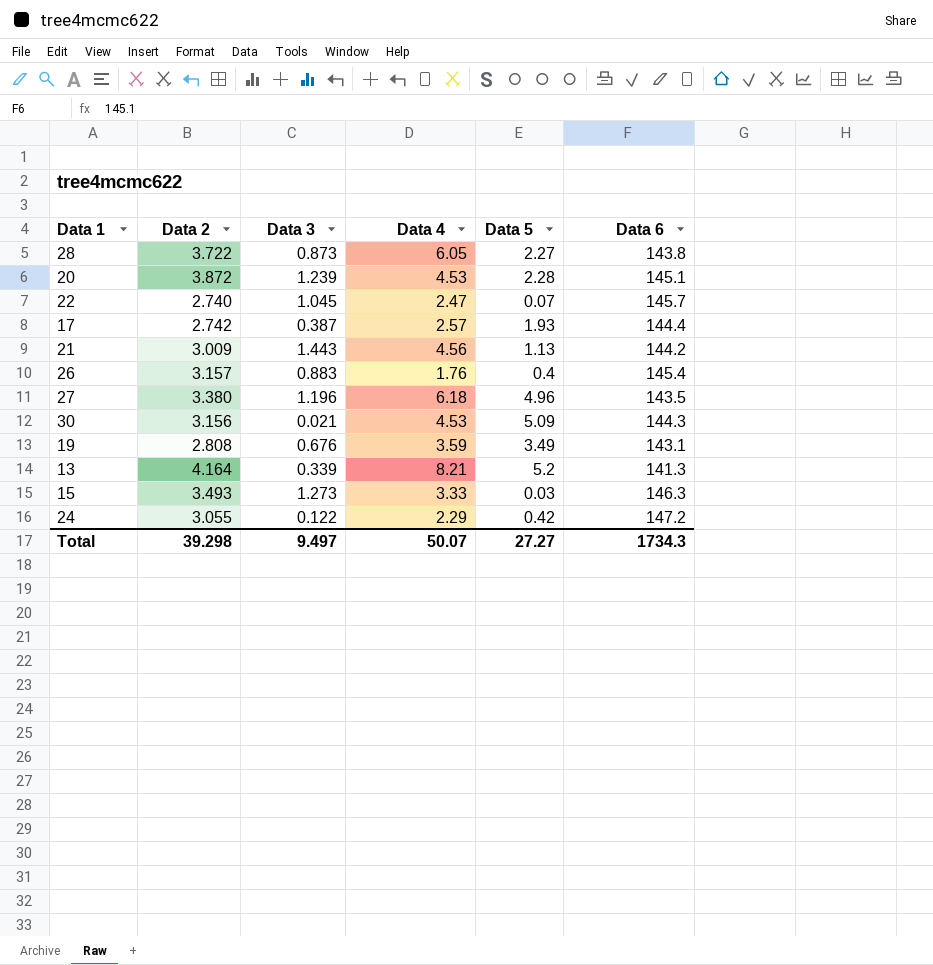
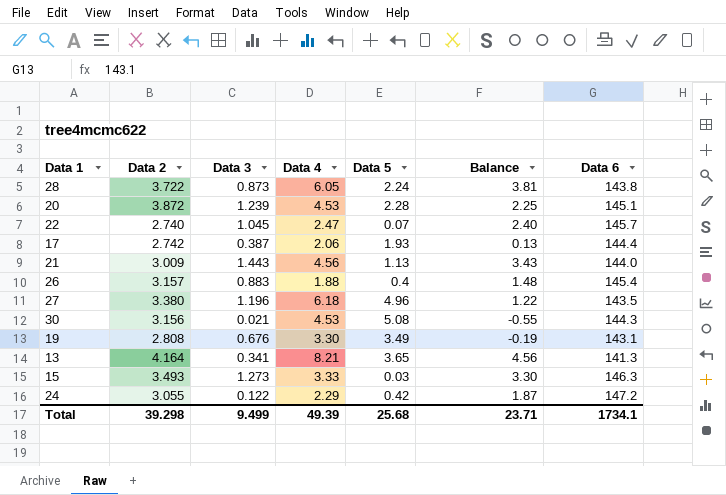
column Balance | formula: none -> [Data 4] - [Data 5]
28 | Data 5: 2.27 -> 2.24
17 | Data 4: 2.57 -> 2.06
21 | Data 6: 144.2 -> 144.0
26 | Data 4: 1.76 -> 1.88
30 | Data 5: 5.09 -> 5.08
19 | Data 4: 3.59 -> 3.30
13 | Data 3: 0.339 -> 0.341
13 | Data 5: 5.2 -> 3.65
Total | Data 3: 9.497 -> 9.499
Total | Data 4: 50.07 -> 49.39
Total | Data 5: 27.27 -> 25.68
Total | Data 6: 1734.3 -> 1734.1

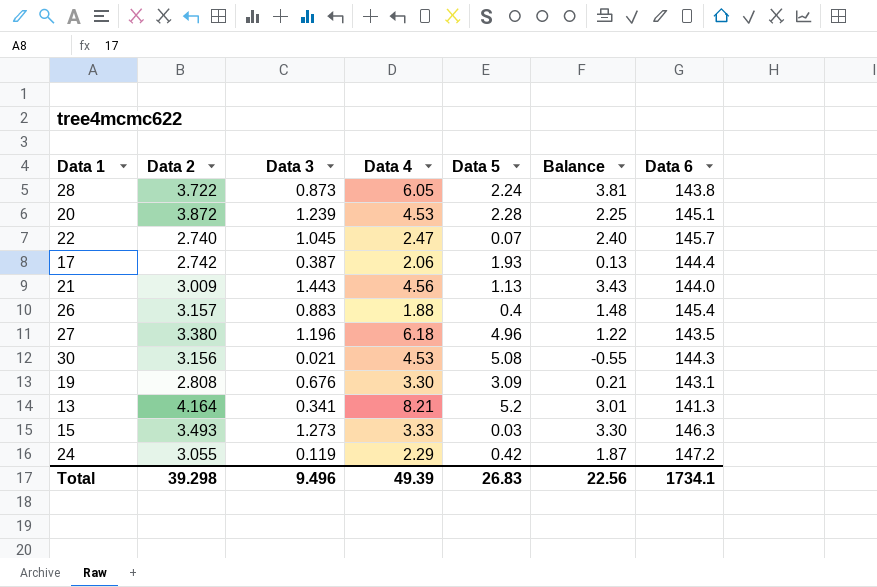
19 | Data 5: 3.49 -> 3.09
19 | Balance: -0.19 -> 0.21
13 | Data 5: 3.65 -> 5.2
13 | Balance: 4.56 -> 3.01
24 | Data 3: 0.122 -> 0.119
Total | Data 3: 9.499 -> 9.496
Total | Data 5: 25.68 -> 26.83
Total | Balance: 23.71 -> 22.56

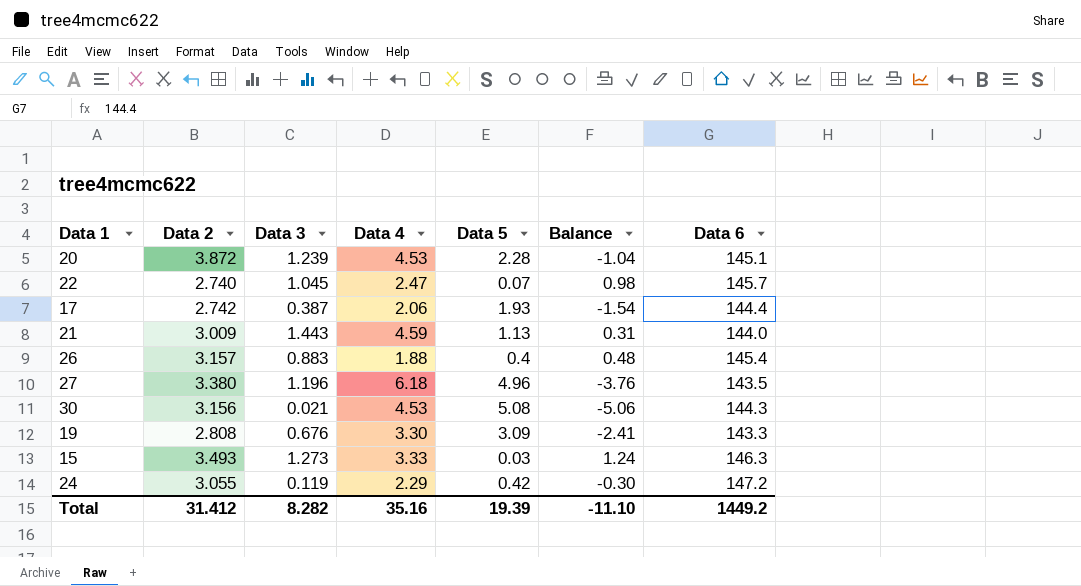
column Balance | formula: [Data 4] - [Data 5] -> [Data 3] - [Data 5]
row 28: 3.722 | 0.873 | 6.05 | 2.24 | 3.81 | 143.8 -> none
row 13: 4.164 | 0.341 | 8.21 | 5.2 | 3.01 | 141.3 -> none
21 | Data 4: 4.56 -> 4.59
19 | Data 6: 143.1 -> 143.3
Total | Data 2: 39.298 -> 31.412
Total | Data 3: 9.496 -> 8.282
Total | Data 4: 49.39 -> 35.16
Total | Data 5: 26.83 -> 19.39
Total | Balance: 22.56 -> -11.10
Total | Data 6: 1734.1 -> 1449.2

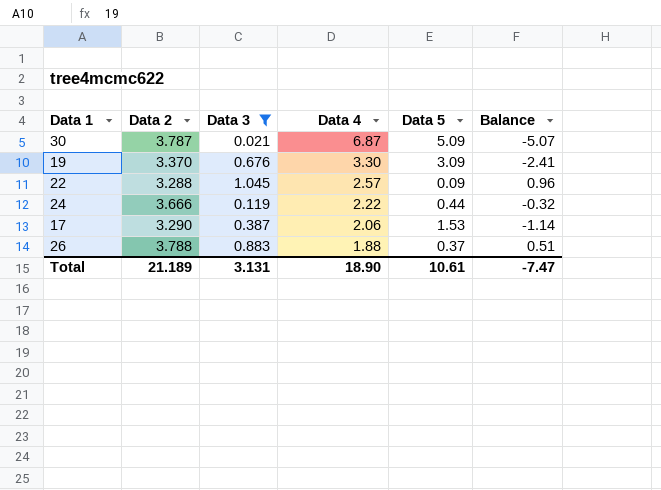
filter: none -> Data 3 <= 1.045
row order: none -> Data 4 descending
column Data 6 | position: 7 -> none
30 | Data 2: 3.156 -> 3.787
30 | Data 4: 4.53 -> 6.87
30 | Data 5: 5.08 -> 5.09
30 | Balance: -5.06 -> -5.07
19 | Data 2: 2.808 -> 3.370
22 | Data 2: 2.740 -> 3.288
22 | Data 4: 2.47 -> 2.57
22 | Data 5: 0.07 -> 0.09
22 | Balance: 0.98 -> 0.96
24 | Data 2: 3.055 -> 3.666
24 | Data 4: 2.29 -> 2.22
24 | Data 5: 0.42 -> 0.44
24 | Balance: -0.30 -> -0.32
17 | Data 2: 2.742 -> 3.290
17 | Data 5: 1.93 -> 1.53
17 | Balance: -1.54 -> -1.14
26 | Data 2: 3.157 -> 3.788
26 | Data 5: 0.4 -> 0.37
26 | Balance: 0.48 -> 0.51
Total | Data 2: 31.412 -> 21.189
Total | Data 3: 8.282 -> 3.131
Total | Data 4: 35.16 -> 18.90
Total | Data 5: 19.39 -> 10.61
Total | Balance: -11.10 -> -7.47

